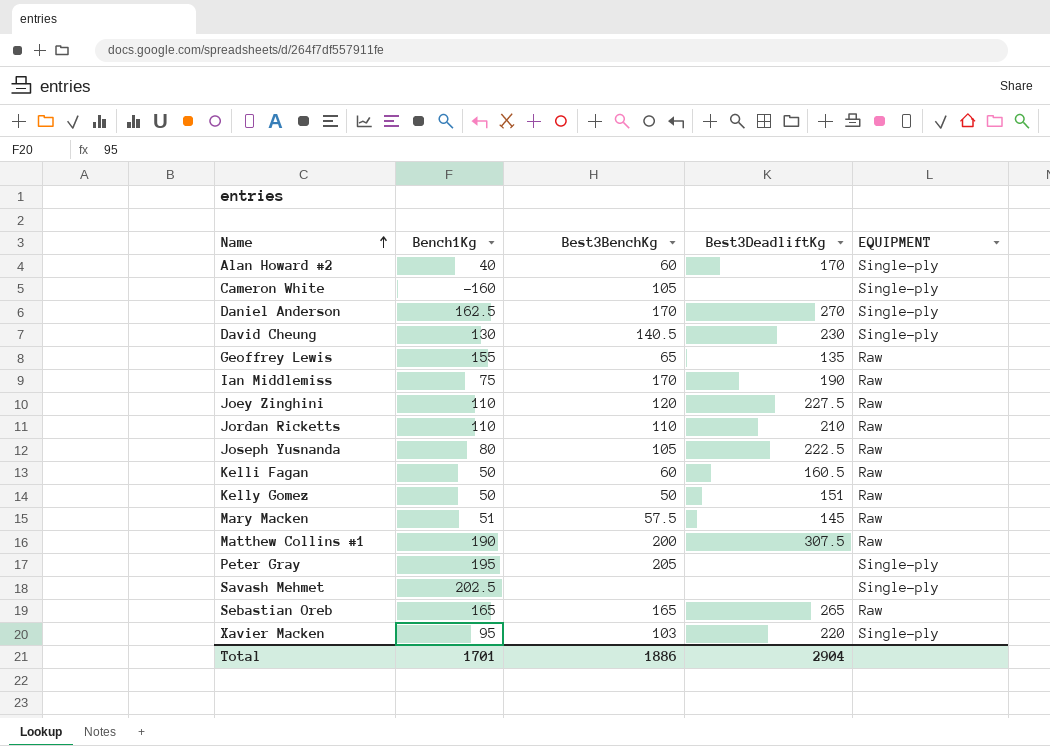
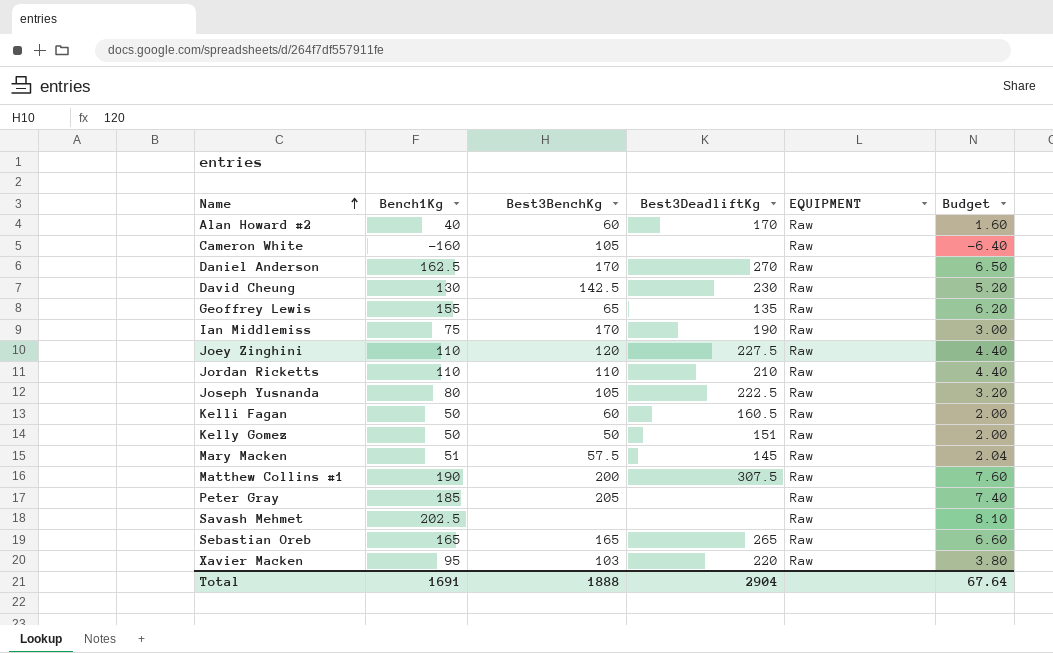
column Budget | formula: none -> [Bench1Kg] * 0.04
Alan Howard #2 | EQUIPMENT: Single-ply -> Raw
Cameron White | EQUIPMENT: Single-ply -> Raw
Daniel Anderson | EQUIPMENT: Single-ply -> Raw
David Cheung | Best3BenchKg: 140.5 -> 142.5
David Cheung | EQUIPMENT: Single-ply -> Raw
Peter Gray | Bench1Kg: 195 -> 185
Peter Gray | EQUIPMENT: Single-ply -> Raw
Savash Mehmet | EQUIPMENT: Single-ply -> Raw
Xavier Macken | EQUIPMENT: Single-ply -> Raw
Total | Bench1Kg: 1701 -> 1691
Total | Best3BenchKg: 1886 -> 1888

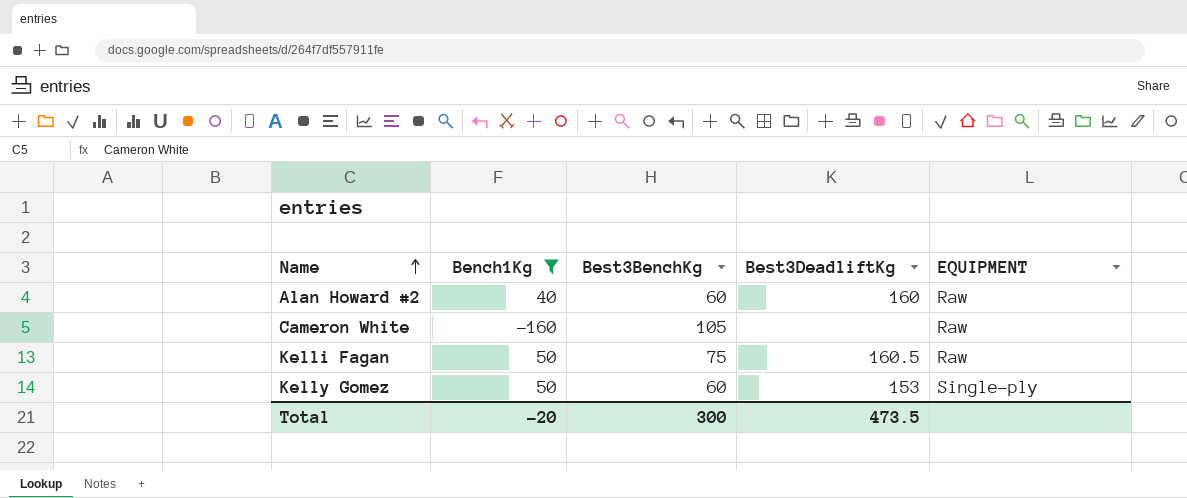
filter: none -> Bench1Kg <= 50
column Budget | formula: [Bench1Kg] * 0.04 -> none
Alan Howard #2 | Best3DeadliftKg: 170 -> 160
Kelli Fagan | Best3BenchKg: 60 -> 75
Kelly Gomez | Best3BenchKg: 50 -> 60
Kelly Gomez | Best3DeadliftKg: 151 -> 153
Kelly Gomez | EQUIPMENT: Raw -> Single-ply
Total | Bench1Kg: 1691 -> -20
Total | Best3BenchKg: 1888 -> 300
Total | Best3DeadliftKg: 2904 -> 473.5

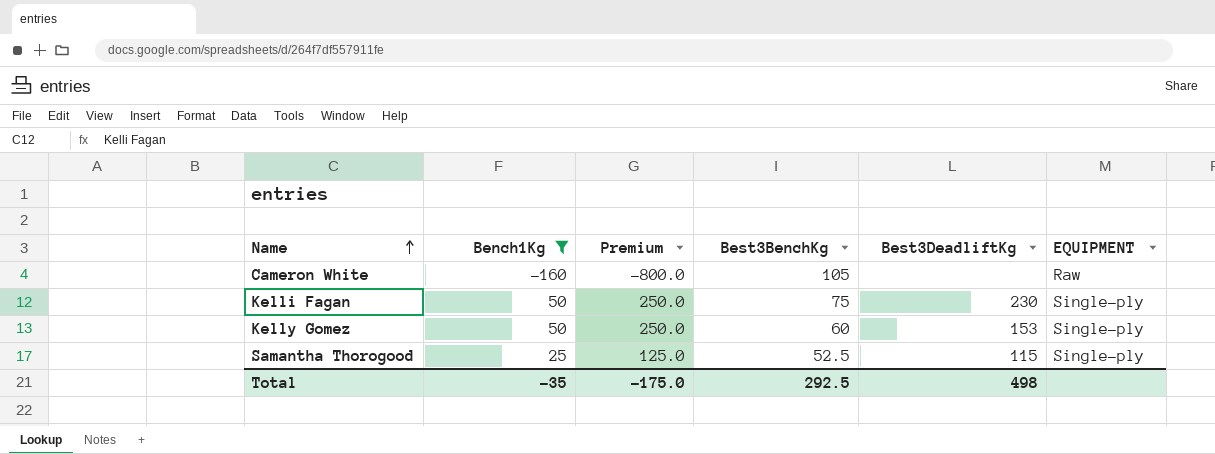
column Premium | formula: none -> [Bench1Kg] * 5
row Alan Howard #2: 40 | 60 | 160 | Raw -> none
Kelli Fagan | Best3DeadliftKg: 160.5 -> 230
Kelli Fagan | EQUIPMENT: Raw -> Single-ply
row Samantha Thorogood: none -> 25 | 125.0 | 52.5 | 115 | Single-ply
Total | Bench1Kg: -20 -> -35
Total | Best3BenchKg: 300 -> 292.5
Total | Best3DeadliftKg: 473.5 -> 498

